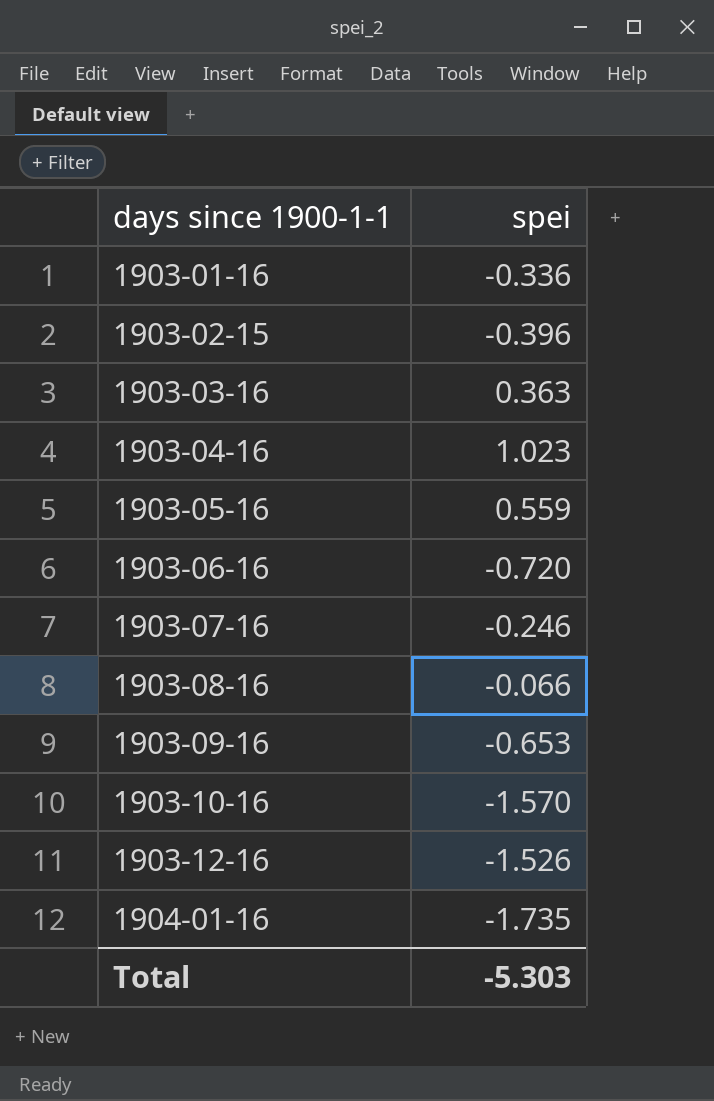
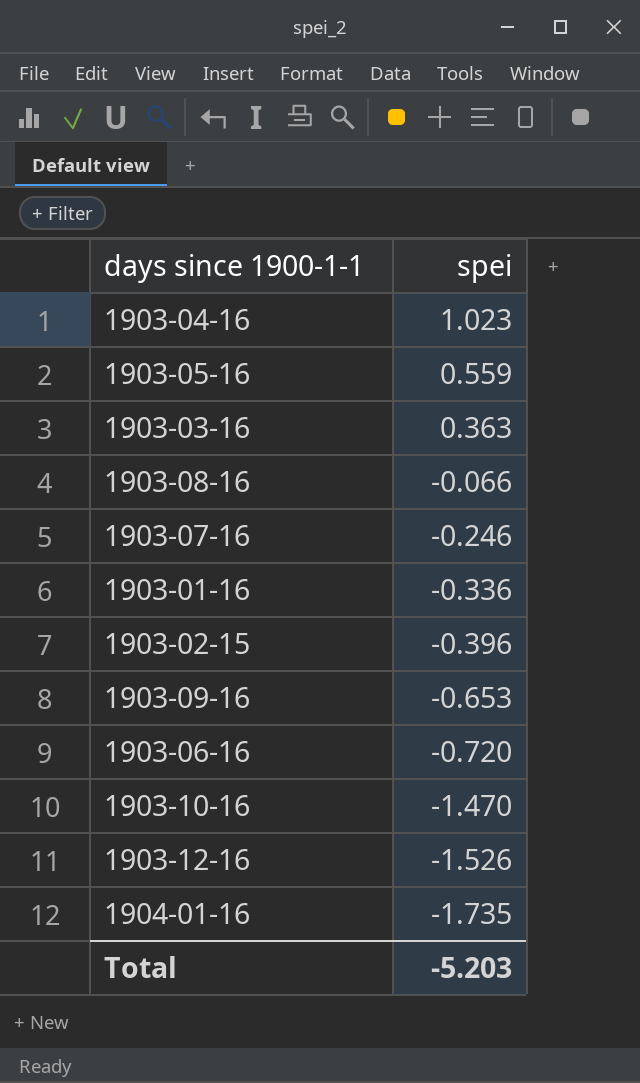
row order: days since 1900-1-1 ascending -> spei descending
1903-10-16 | spei: -1.570 -> -1.470
Total | spei: -5.303 -> -5.203

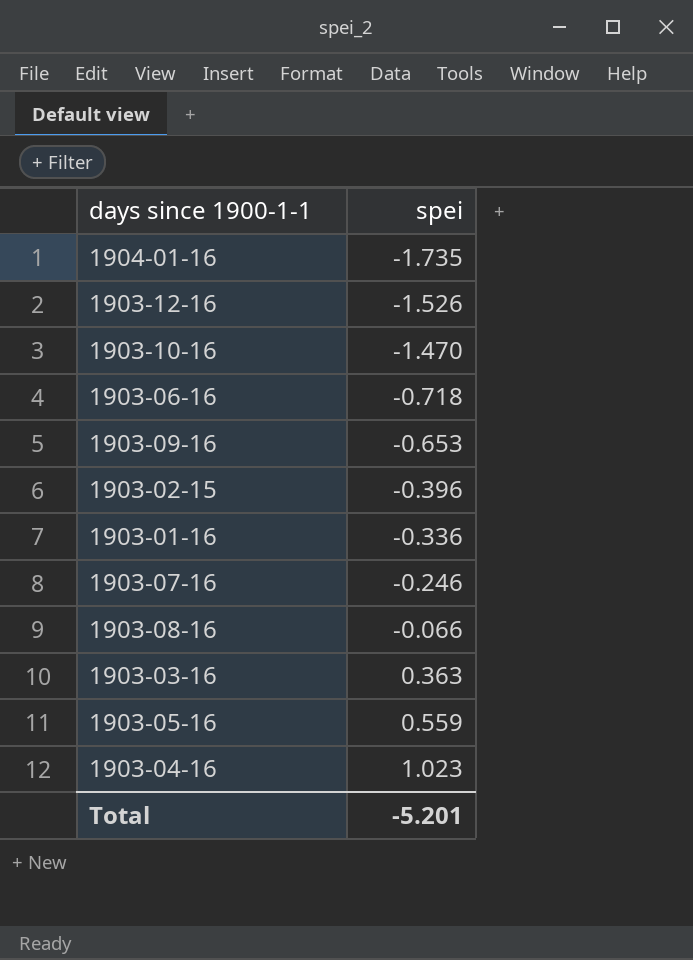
row order: spei descending -> spei ascending
1903-06-16 | spei: -0.720 -> -0.718
Total | spei: -5.203 -> -5.201

